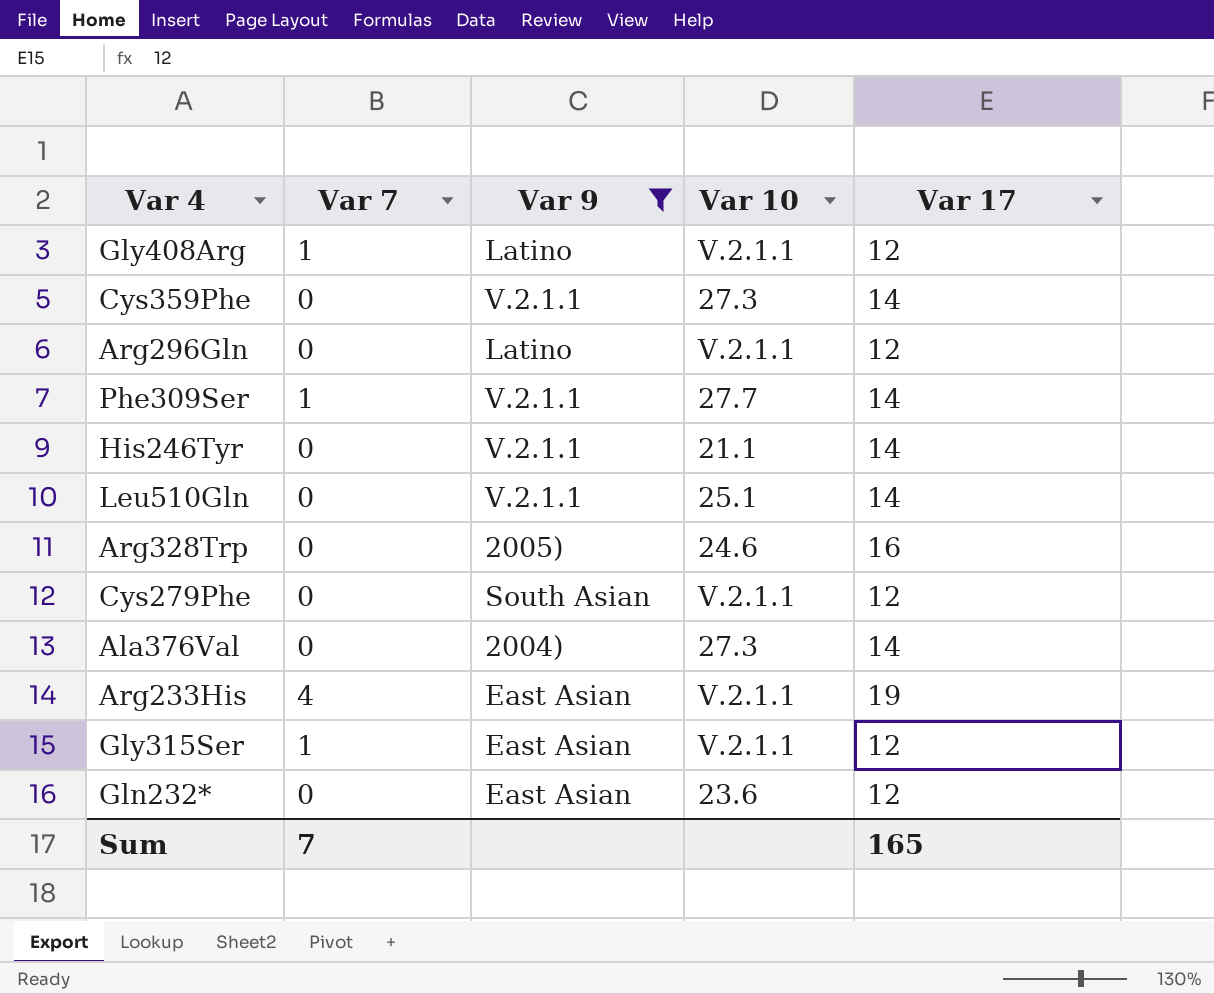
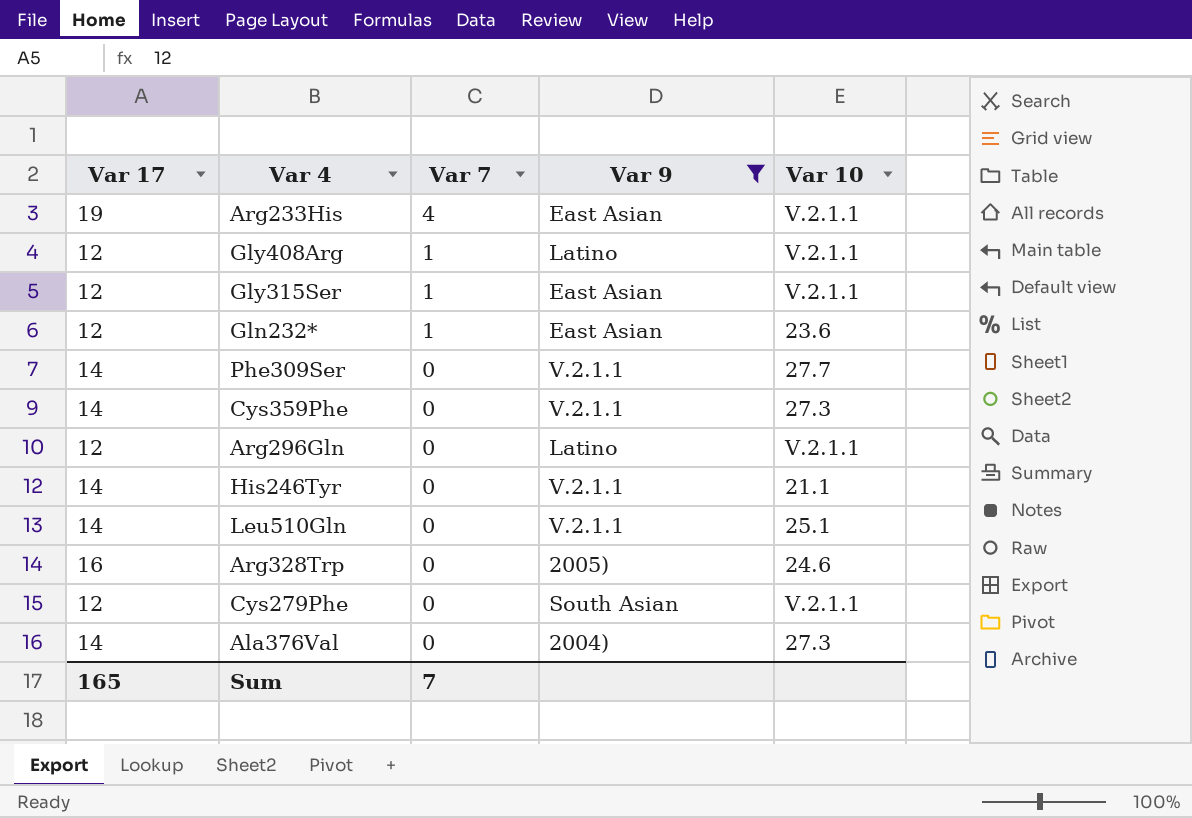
row order: none -> Var 7 descending
column Var 17 | position: 5 -> 1
Gln232* | Var 7: 0 -> 1
Phe309Ser | Var 7: 1 -> 0

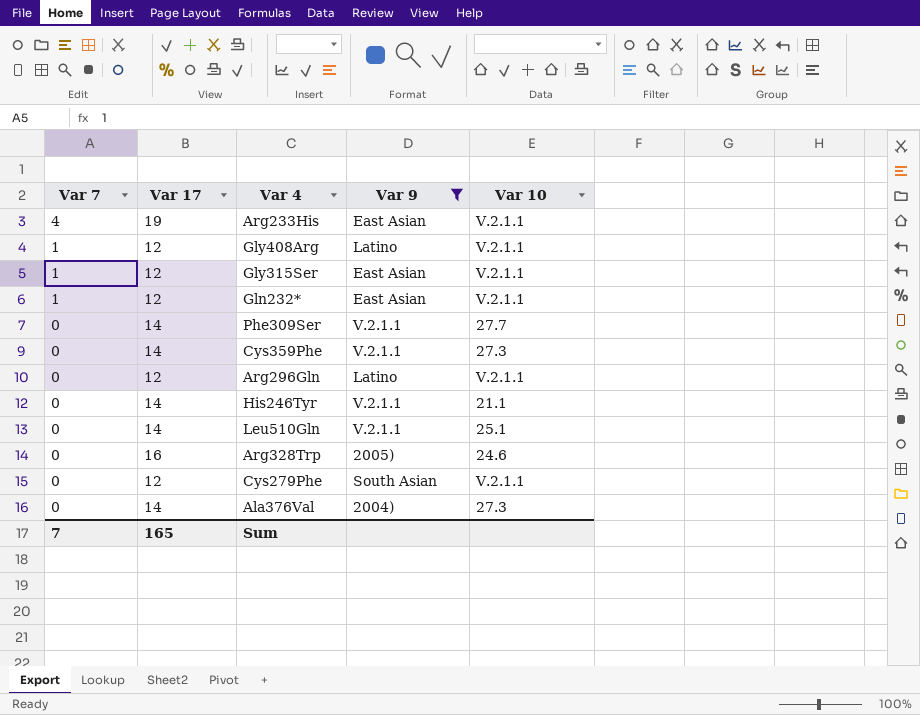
column Var 7 | position: 3 -> 1
Gln232* | Var 10: 23.6 -> V.2.1.1

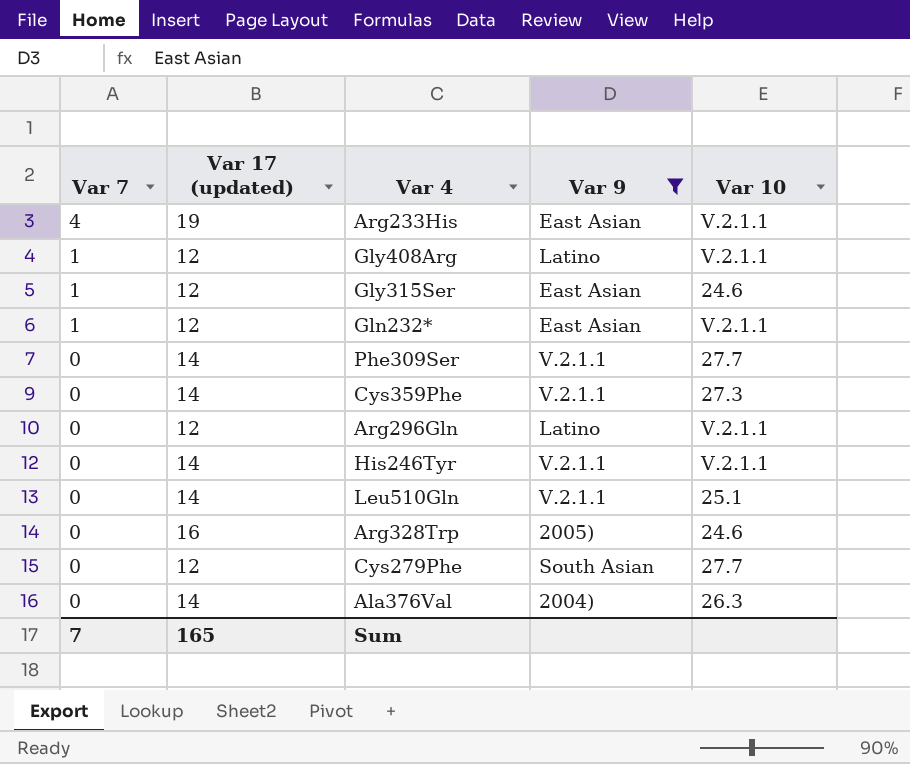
column name: Var 17 -> Var 17 (updated)
Gly315Ser | Var 10: V.2.1.1 -> 24.6
His246Tyr | Var 10: 21.1 -> V.2.1.1
Cys279Phe | Var 10: V.2.1.1 -> 27.7
Ala376Val | Var 10: 27.3 -> 26.3

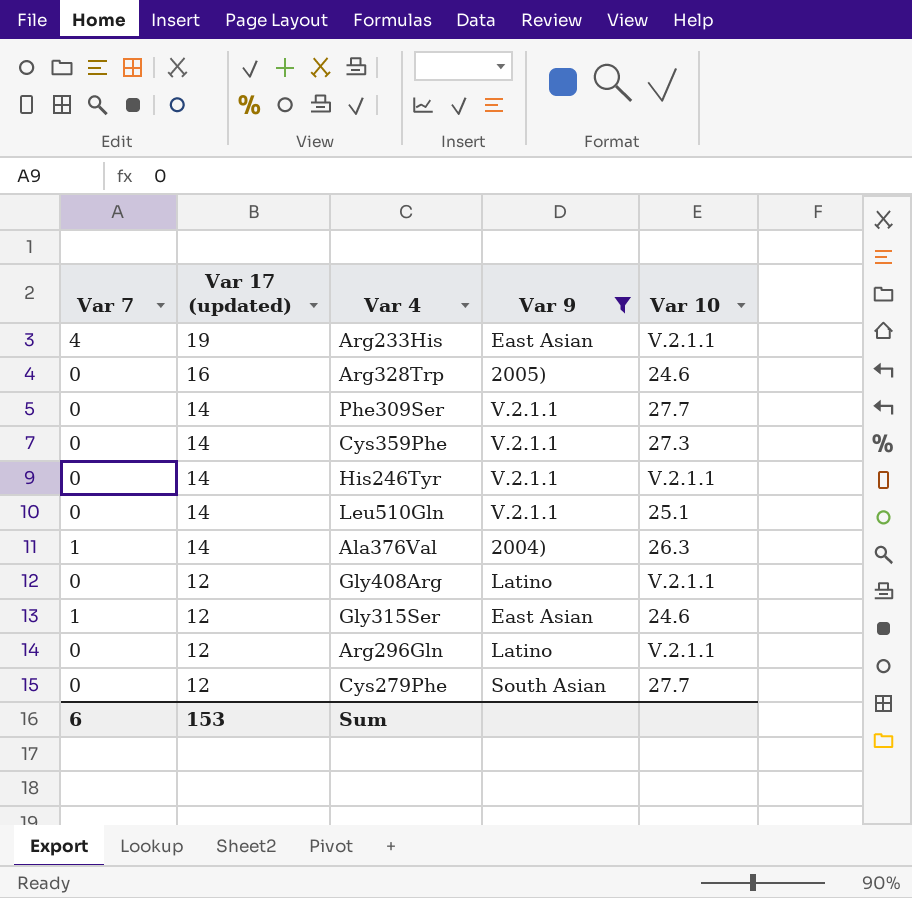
row order: Var 7 descending -> Var 17 (updated) descending
row Gln232*: 1 | 12 | East Asian | V.2.1.1 -> none
Ala376Val | Var 7: 0 -> 1
Gly408Arg | Var 7: 1 -> 0
Sum | Var 7: 7 -> 6
Sum | Var 17 (updated): 165 -> 153

